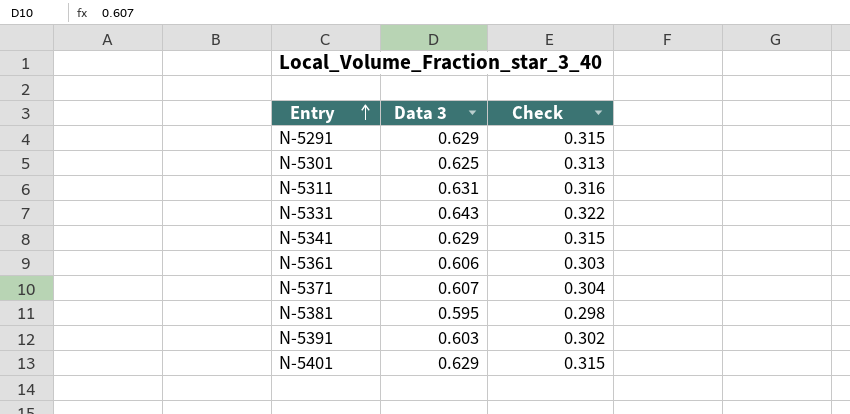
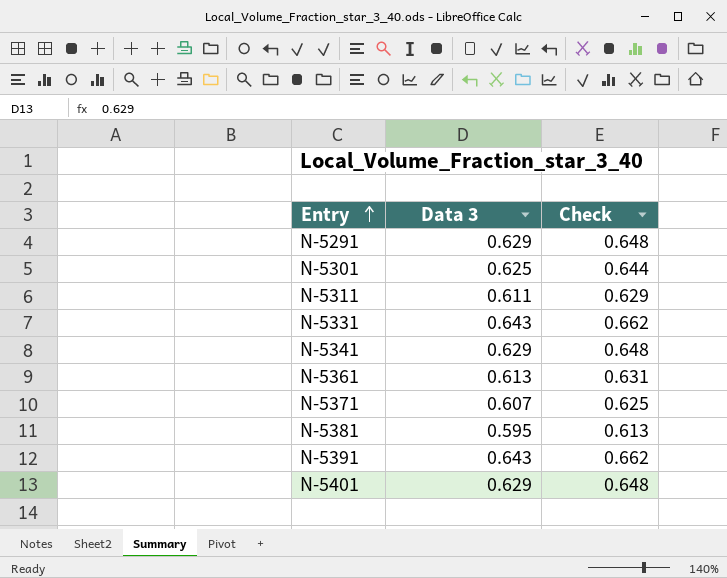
column Check | formula: [Data 3] * 0.5 -> [Data 3] * 1.03
N-5311 | Data 3: 0.631 -> 0.611
N-5361 | Data 3: 0.606 -> 0.613
N-5391 | Data 3: 0.603 -> 0.643

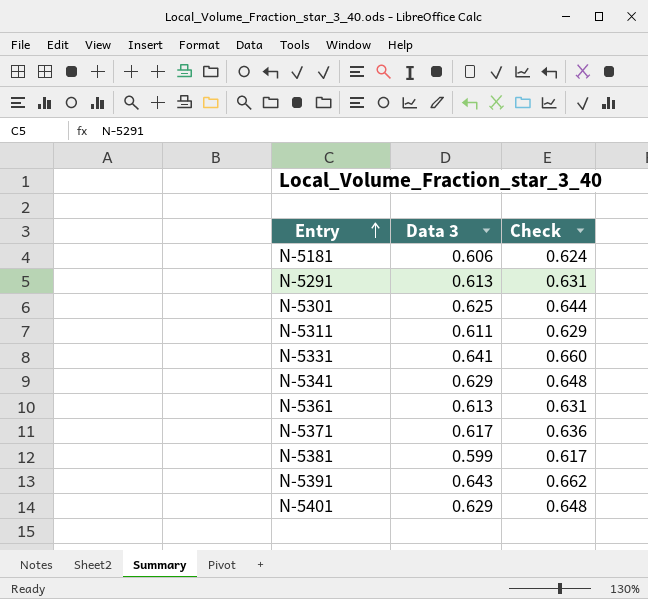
row N-5181: none -> 0.606 | 0.624
N-5291 | Data 3: 0.629 -> 0.613
N-5291 | Check: 0.648 -> 0.631
N-5331 | Data 3: 0.643 -> 0.641
N-5331 | Check: 0.662 -> 0.660
N-5371 | Data 3: 0.607 -> 0.617
N-5371 | Check: 0.625 -> 0.636
N-5381 | Data 3: 0.595 -> 0.599
N-5381 | Check: 0.613 -> 0.617

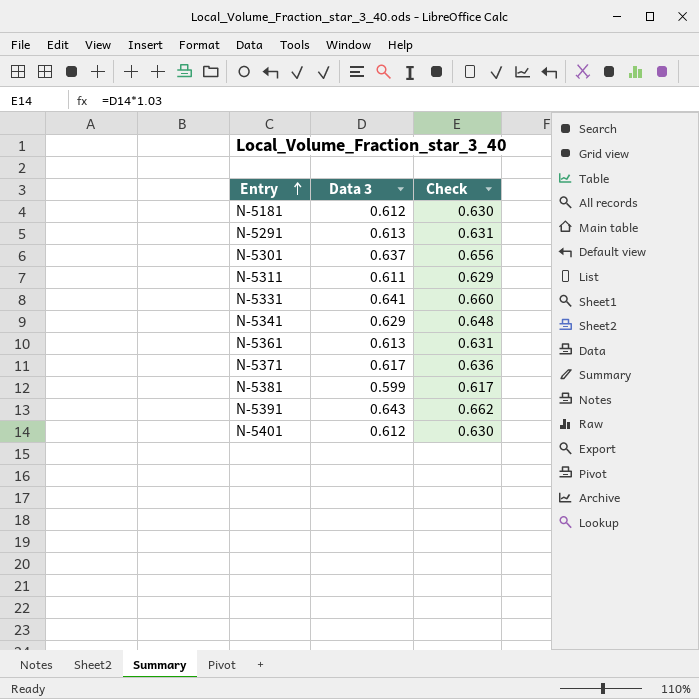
N-5181 | Data 3: 0.606 -> 0.612
N-5181 | Check: 0.624 -> 0.630
N-5301 | Data 3: 0.625 -> 0.637
N-5301 | Check: 0.644 -> 0.656
N-5401 | Data 3: 0.629 -> 0.612
N-5401 | Check: 0.648 -> 0.630

